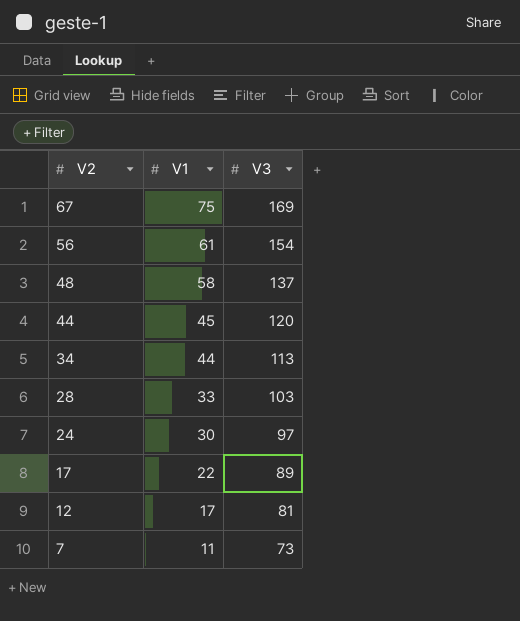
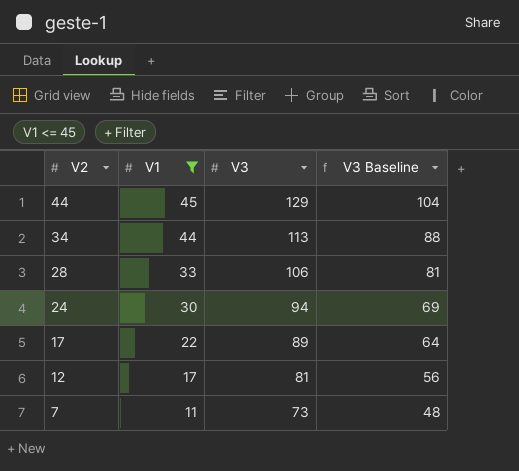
filter: none -> V1 <= 45
column V3 Baseline | formula: none -> [V3] - 25
44 | V3: 120 -> 129
28 | V3: 103 -> 106
24 | V3: 97 -> 94

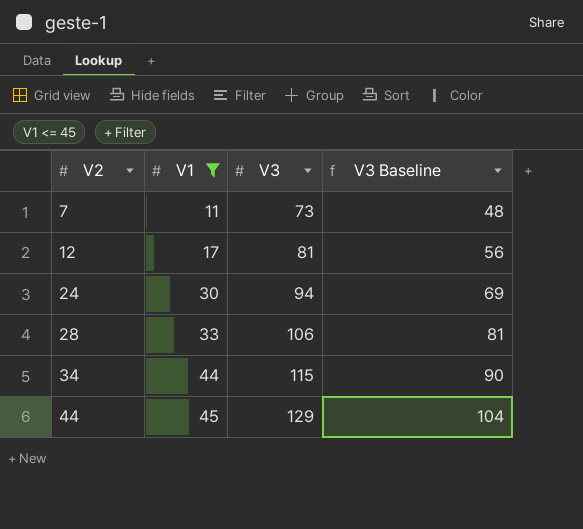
row order: V2 descending -> V2 ascending
row 17: 22 | 89 | 64 -> none
34 | V3: 113 -> 115
34 | V3 Baseline: 88 -> 90

